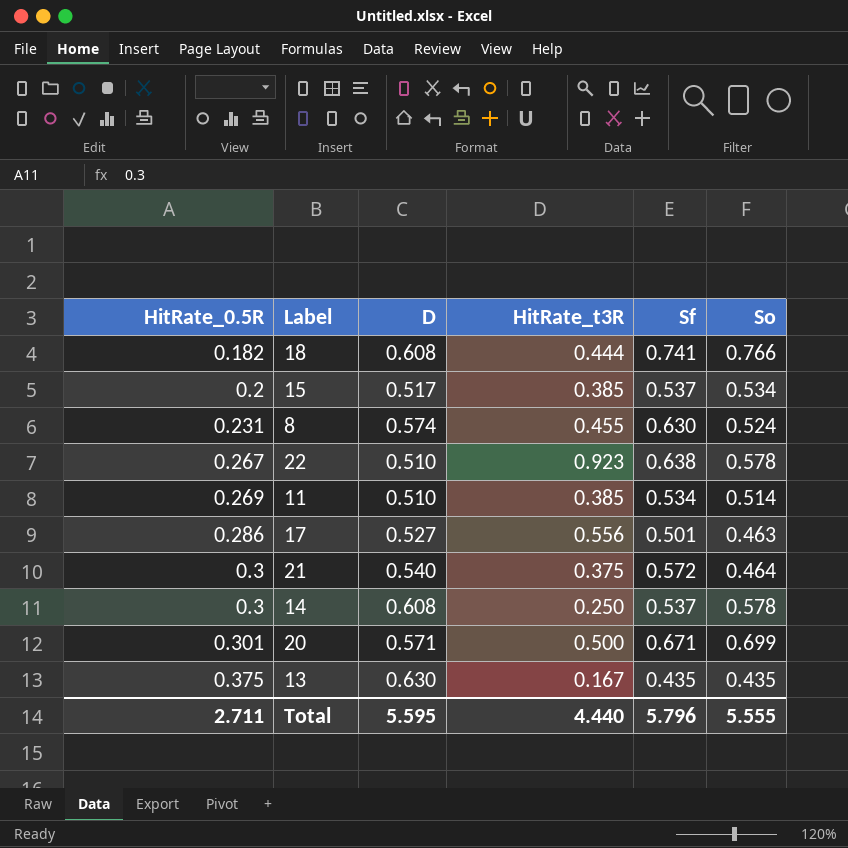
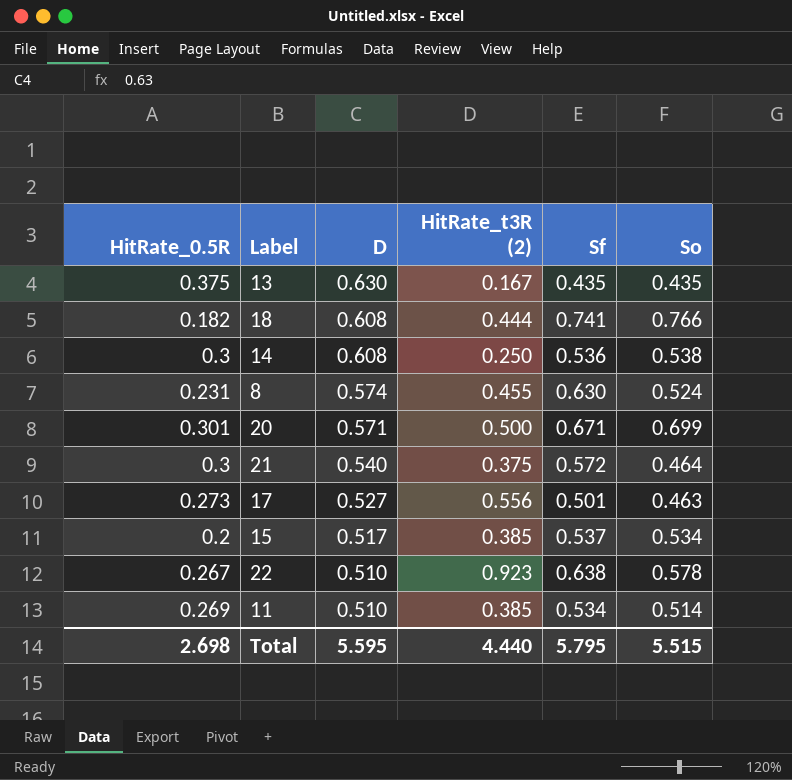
row order: HitRate_0.5R ascending -> D descending
column name: HitRate_t3R -> HitRate_t3R (2)
14 | Sf: 0.537 -> 0.536
14 | So: 0.578 -> 0.538
17 | HitRate_0.5R: 0.286 -> 0.273
Total | HitRate_0.5R: 2.711 -> 2.698
Total | Sf: 5.796 -> 5.795
Total | So: 5.555 -> 5.515

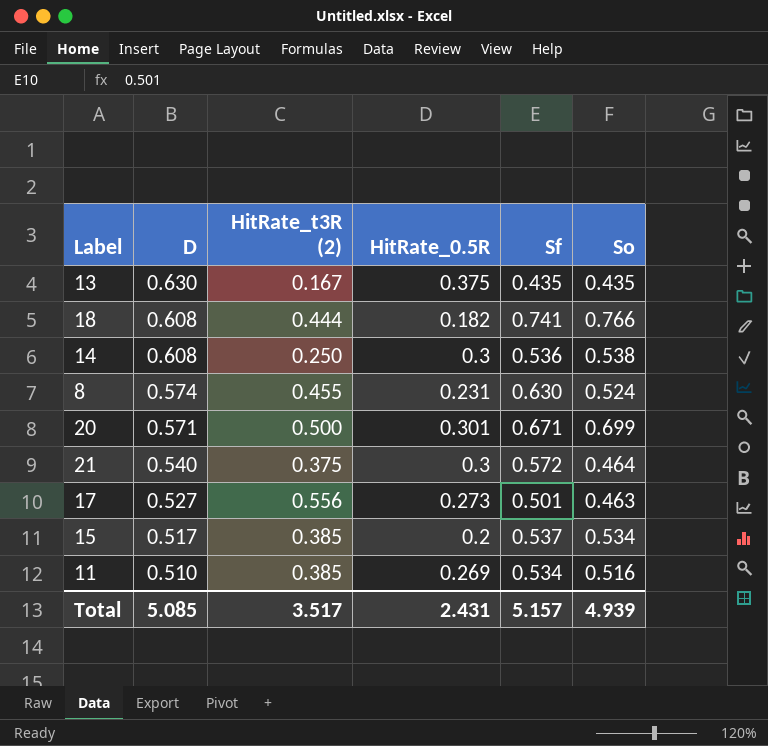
column HitRate_0.5R | position: 1 -> 4
row 22: 0.267 | 0.510 | 0.923 | 0.638 | 0.578 -> none
11 | So: 0.514 -> 0.516
Total | D: 5.595 -> 5.085
Total | HitRate_t3R (2): 4.440 -> 3.517
Total | HitRate_0.5R: 2.698 -> 2.431
Total | Sf: 5.795 -> 5.157
Total | So: 5.515 -> 4.939

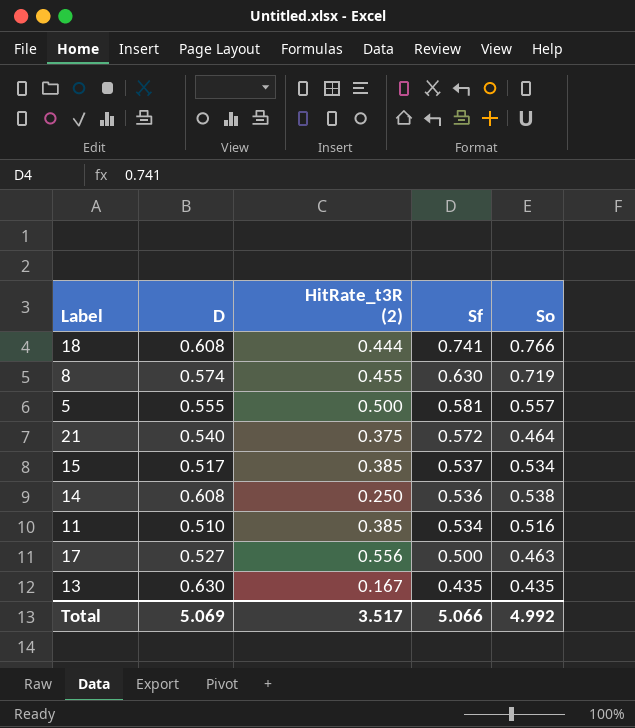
row order: D descending -> Sf descending
column HitRate_0.5R | position: 4 -> none
row 20: 0.571 | 0.500 | 0.301 | 0.671 | 0.699 -> none
8 | So: 0.524 -> 0.719
row 5: none -> 0.555 | 0.500 | 0.581 | 0.557
17 | Sf: 0.501 -> 0.500
Total | D: 5.085 -> 5.069
Total | Sf: 5.157 -> 5.066
Total | So: 4.939 -> 4.992

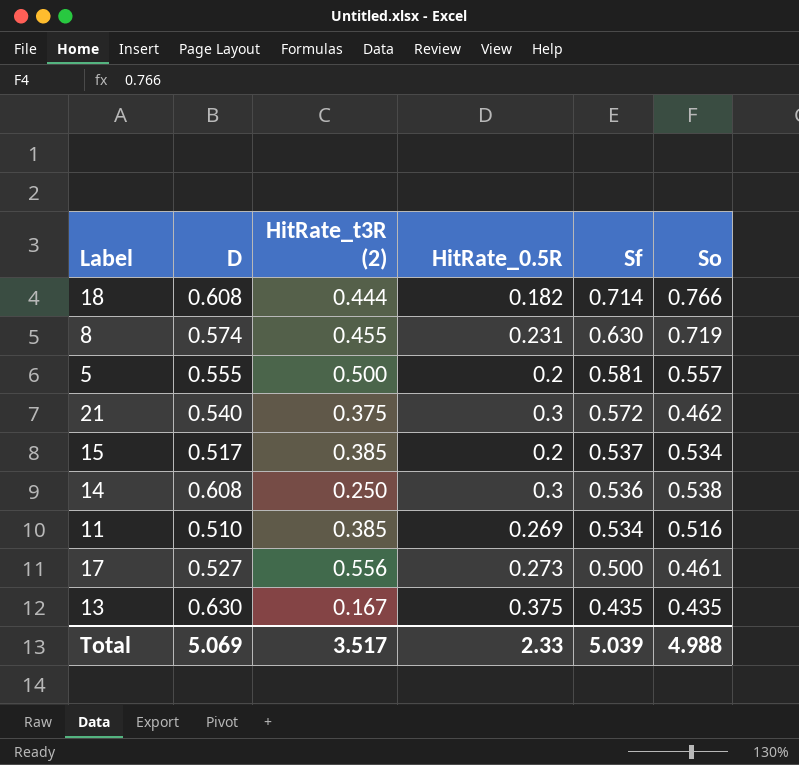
column HitRate_0.5R | position: none -> 4
18 | Sf: 0.741 -> 0.714
21 | So: 0.464 -> 0.462
17 | So: 0.463 -> 0.461
Total | Sf: 5.066 -> 5.039
Total | So: 4.992 -> 4.988

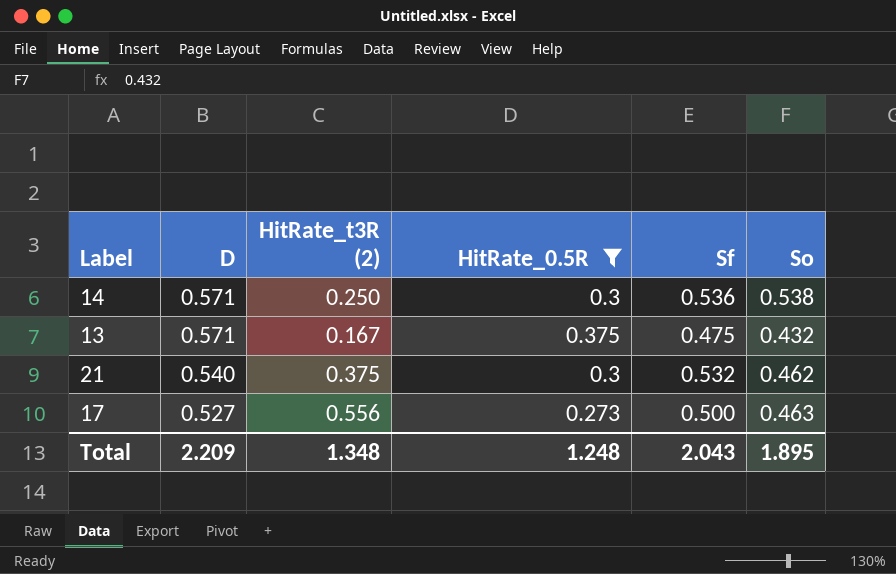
filter: none -> HitRate_0.5R >= 0.273
row order: Sf descending -> D descending
14 | D: 0.608 -> 0.571
13 | D: 0.630 -> 0.571
13 | Sf: 0.435 -> 0.475
13 | So: 0.435 -> 0.432
21 | Sf: 0.572 -> 0.532
17 | So: 0.461 -> 0.463
Total | D: 5.069 -> 2.209
Total | HitRate_t3R (2): 3.517 -> 1.348
Total | HitRate_0.5R: 2.33 -> 1.248
Total | Sf: 5.039 -> 2.043
Total | So: 4.988 -> 1.895

